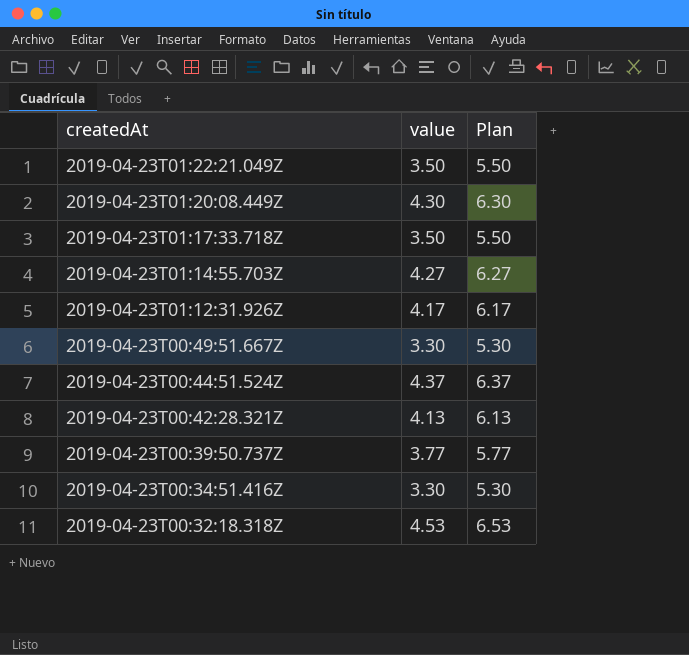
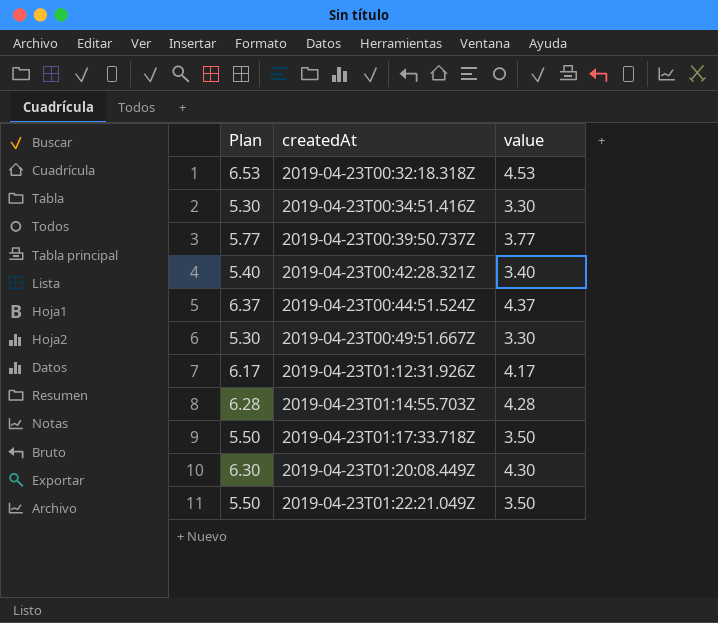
row order: createdAt descending -> createdAt ascending
column Plan | position: 3 -> 1
2019-04-23T00:42:28.321Z | Plan: 6.13 -> 5.40
2019-04-23T00:42:28.321Z | value: 4.13 -> 3.40
2019-04-23T01:14:55.703Z | Plan: 6.27 -> 6.28
2019-04-23T01:14:55.703Z | value: 4.27 -> 4.28

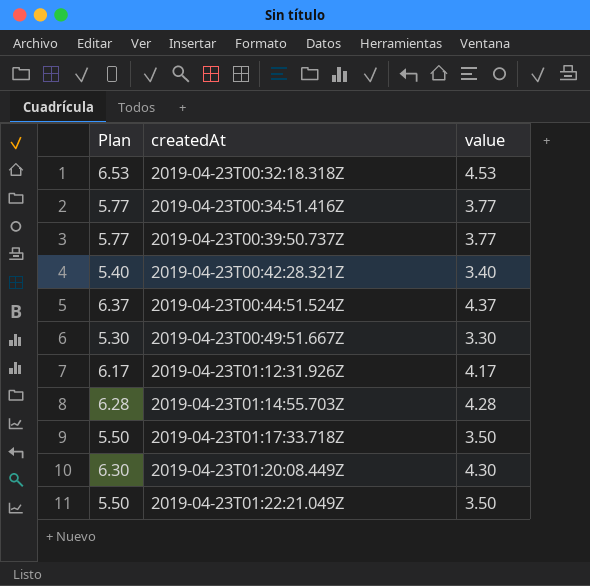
2019-04-23T00:34:51.416Z | Plan: 5.30 -> 5.77
2019-04-23T00:34:51.416Z | value: 3.30 -> 3.77

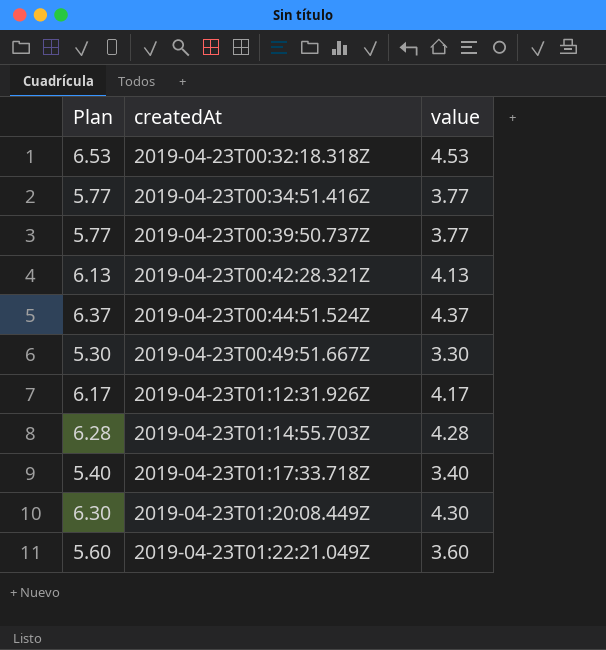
2019-04-23T00:42:28.321Z | Plan: 5.40 -> 6.13
2019-04-23T00:42:28.321Z | value: 3.40 -> 4.13
2019-04-23T01:17:33.718Z | Plan: 5.50 -> 5.40
2019-04-23T01:17:33.718Z | value: 3.50 -> 3.40
2019-04-23T01:22:21.049Z | Plan: 5.50 -> 5.60
2019-04-23T01:22:21.049Z | value: 3.50 -> 3.60

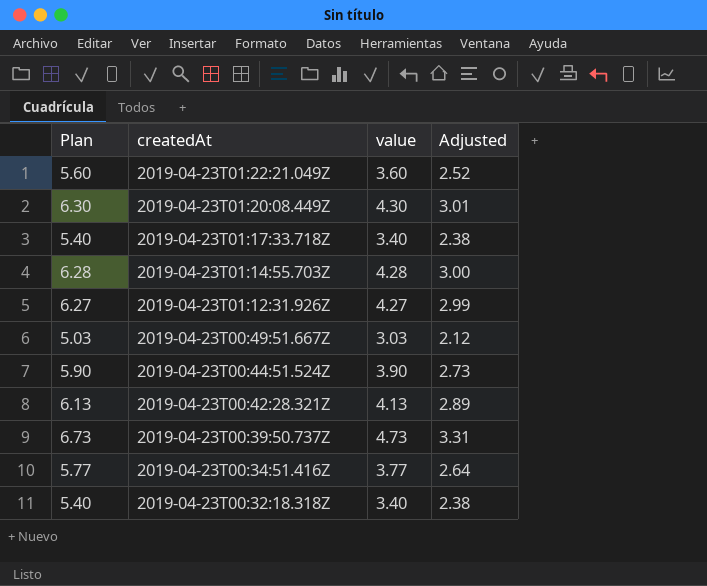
row order: createdAt ascending -> createdAt descending
column Adjusted | formula: none -> [value] * 0.7
2019-04-23T01:12:31.926Z | Plan: 6.17 -> 6.27
2019-04-23T01:12:31.926Z | value: 4.17 -> 4.27
2019-04-23T00:49:51.667Z | Plan: 5.30 -> 5.03
2019-04-23T00:49:51.667Z | value: 3.30 -> 3.03
2019-04-23T00:44:51.524Z | Plan: 6.37 -> 5.90
2019-04-23T00:44:51.524Z | value: 4.37 -> 3.90
2019-04-23T00:39:50.737Z | Plan: 5.77 -> 6.73
2019-04-23T00:39:50.737Z | value: 3.77 -> 4.73
2019-04-23T00:32:18.318Z | Plan: 6.53 -> 5.40
2019-04-23T00:32:18.318Z | value: 4.53 -> 3.40

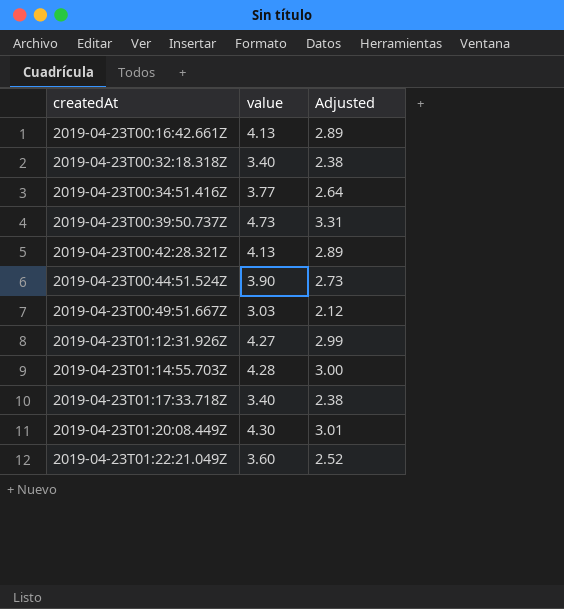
row order: createdAt descending -> createdAt ascending
column Plan | formula: [value] + 2 -> none
row 2019-04-23T00:16:42.661Z: none -> 4.13 | 2.89

